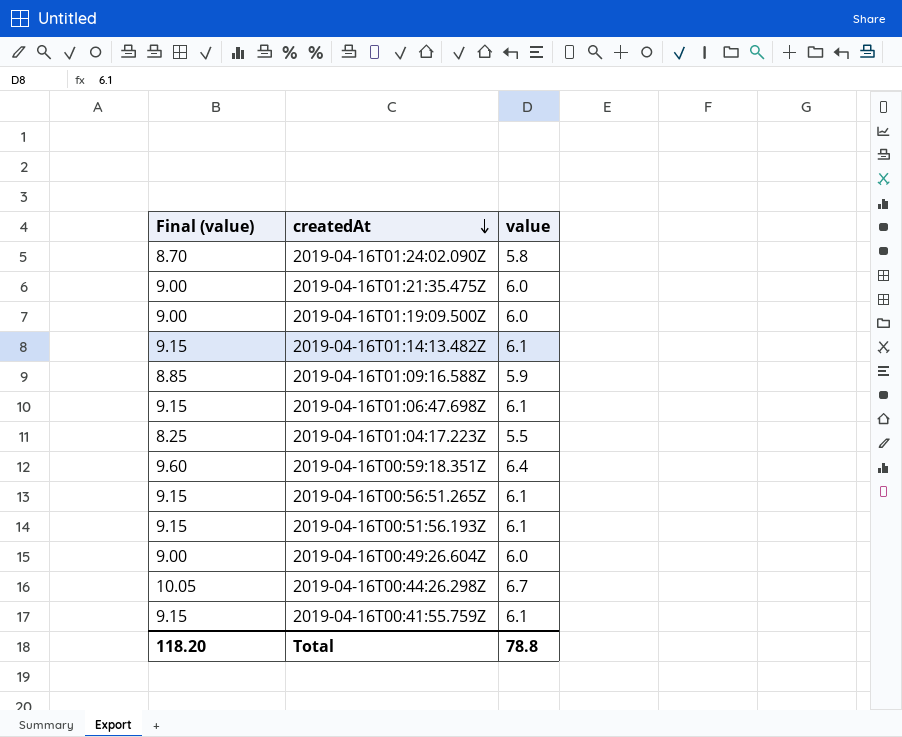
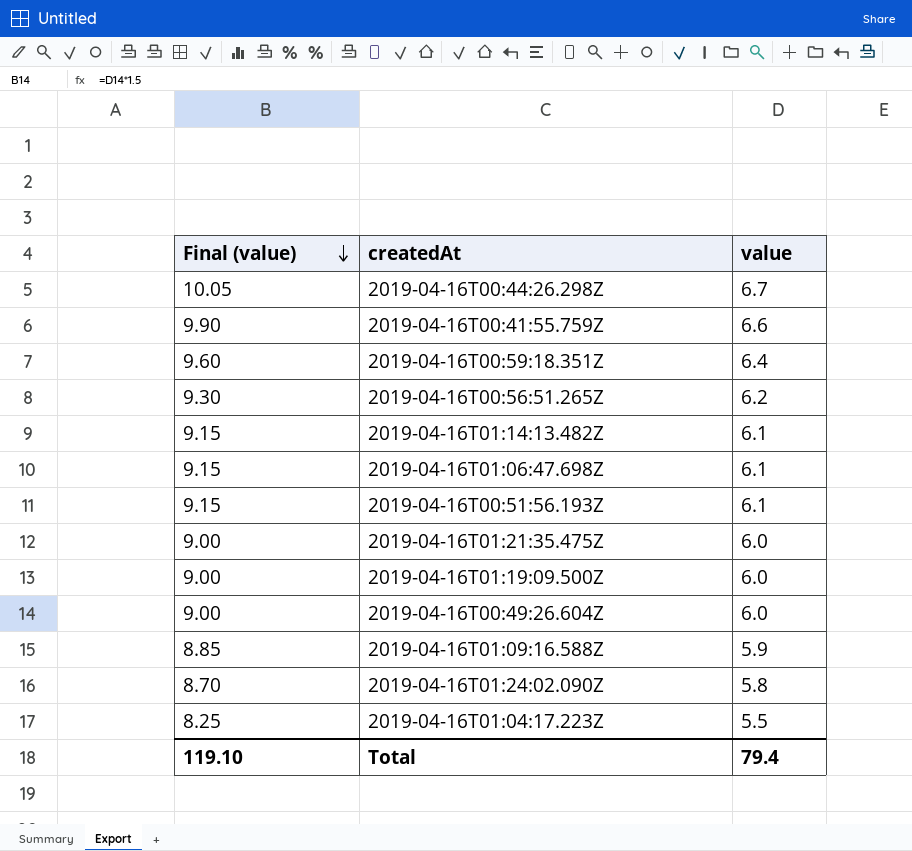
row order: createdAt descending -> Final (value) descending
2019-04-16T00:41:55.759Z | Final (value): 9.15 -> 9.90
2019-04-16T00:41:55.759Z | value: 6.1 -> 6.6
2019-04-16T00:56:51.265Z | Final (value): 9.15 -> 9.30
2019-04-16T00:56:51.265Z | value: 6.1 -> 6.2
Total | Final (value): 118.20 -> 119.10
Total | value: 78.8 -> 79.4

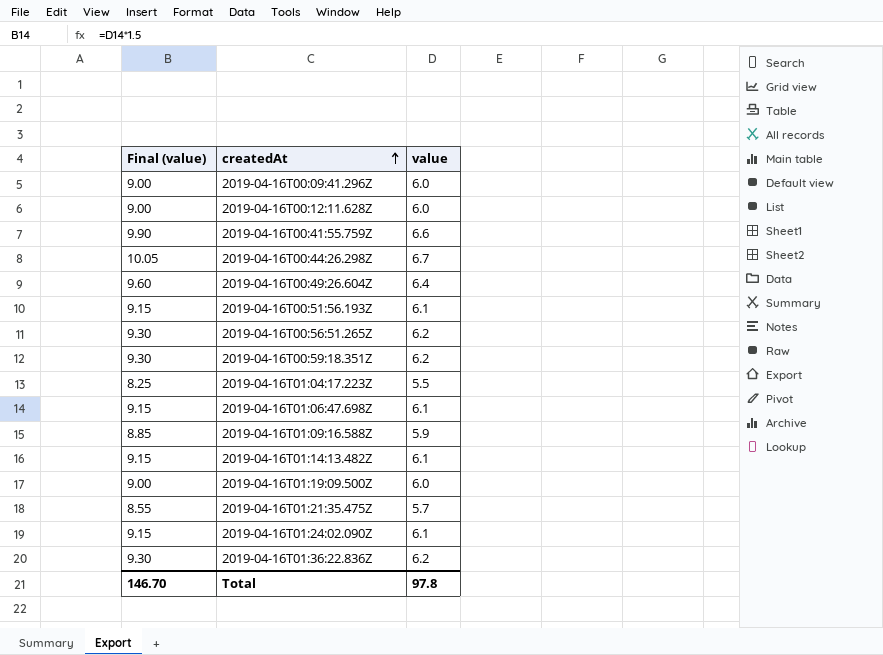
row order: Final (value) descending -> createdAt ascending
row 2019-04-16T00:09:41.296Z: none -> 9.00 | 6.0
row 2019-04-16T00:12:11.628Z: none -> 9.00 | 6.0
2019-04-16T00:49:26.604Z | Final (value): 9.00 -> 9.60
2019-04-16T00:49:26.604Z | value: 6.0 -> 6.4
2019-04-16T00:59:18.351Z | Final (value): 9.60 -> 9.30
2019-04-16T00:59:18.351Z | value: 6.4 -> 6.2
2019-04-16T01:21:35.475Z | Final (value): 9.00 -> 8.55
2019-04-16T01:21:35.475Z | value: 6.0 -> 5.7
2019-04-16T01:24:02.090Z | Final (value): 8.70 -> 9.15
2019-04-16T01:24:02.090Z | value: 5.8 -> 6.1
row 2019-04-16T01:36:22.836Z: none -> 9.30 | 6.2
Total | Final (value): 119.10 -> 146.70
Total | value: 79.4 -> 97.8

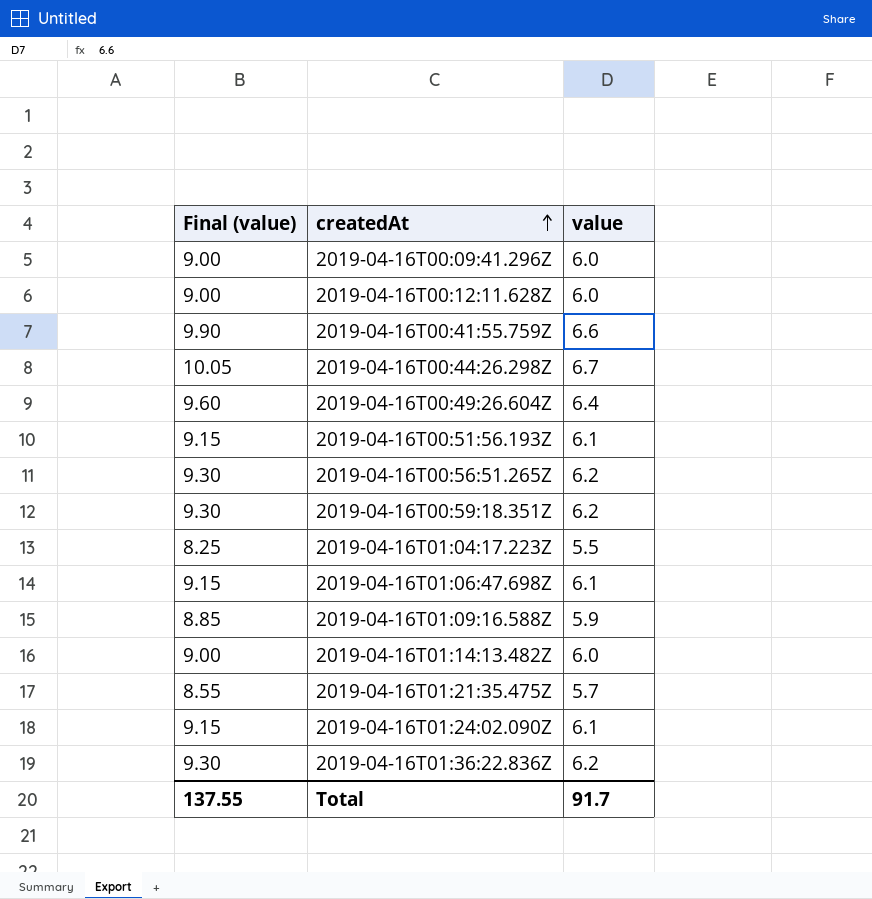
row 2019-04-16T01:19:09.500Z: 9.00 | 6.0 -> none
2019-04-16T01:14:13.482Z | Final (value): 9.15 -> 9.00
2019-04-16T01:14:13.482Z | value: 6.1 -> 6.0
Total | Final (value): 146.70 -> 137.55
Total | value: 97.8 -> 91.7

